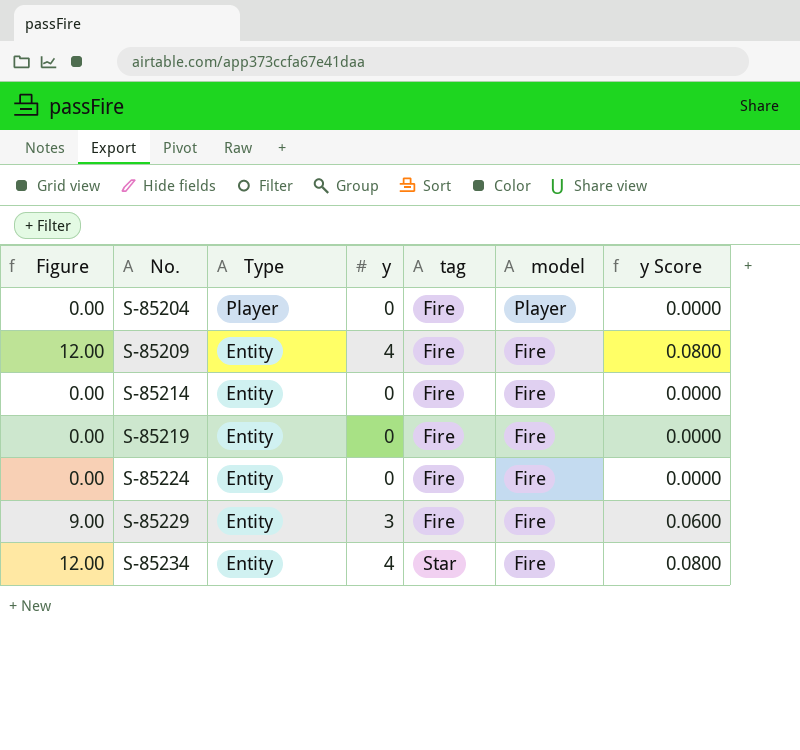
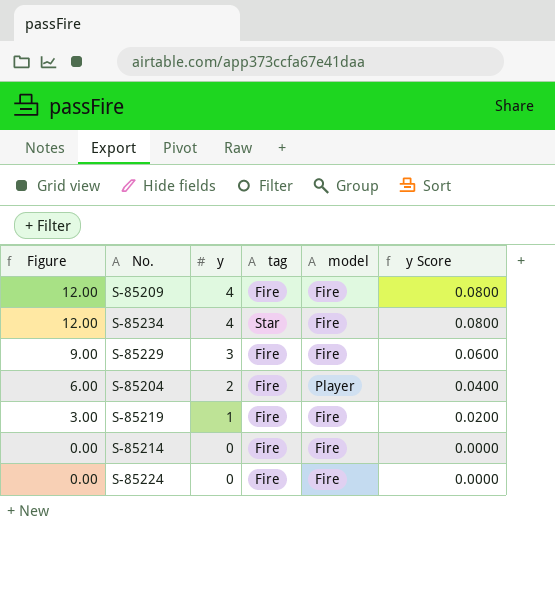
row order: No. ascending -> Figure descending
column Type | position: 3 -> none
S-85204 | Figure: 0.00 -> 6.00
S-85204 | y: 0 -> 2
S-85204 | y Score: 0.0000 -> 0.0400
S-85219 | Figure: 0.00 -> 3.00
S-85219 | y: 0 -> 1
S-85219 | y Score: 0.0000 -> 0.0200

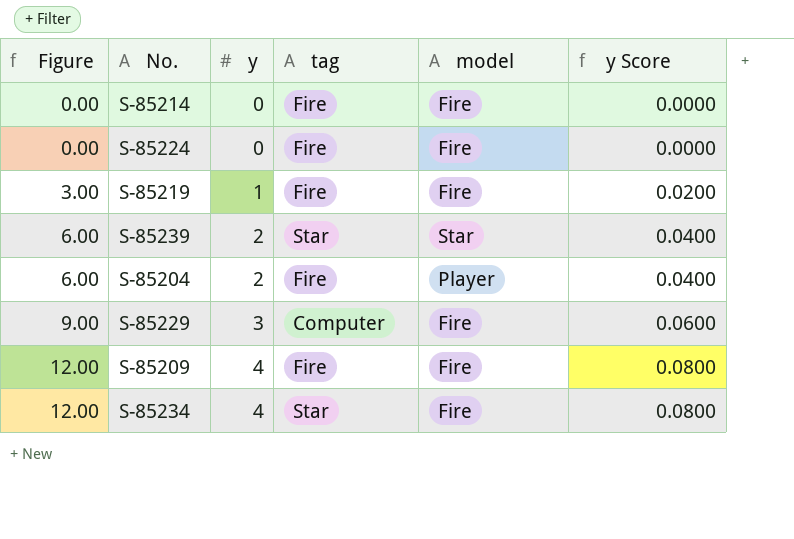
row order: Figure descending -> Figure ascending
row S-85239: none -> 6.00 | 2 | Star | Star | 0.0400
S-85229 | tag: Fire -> Computer

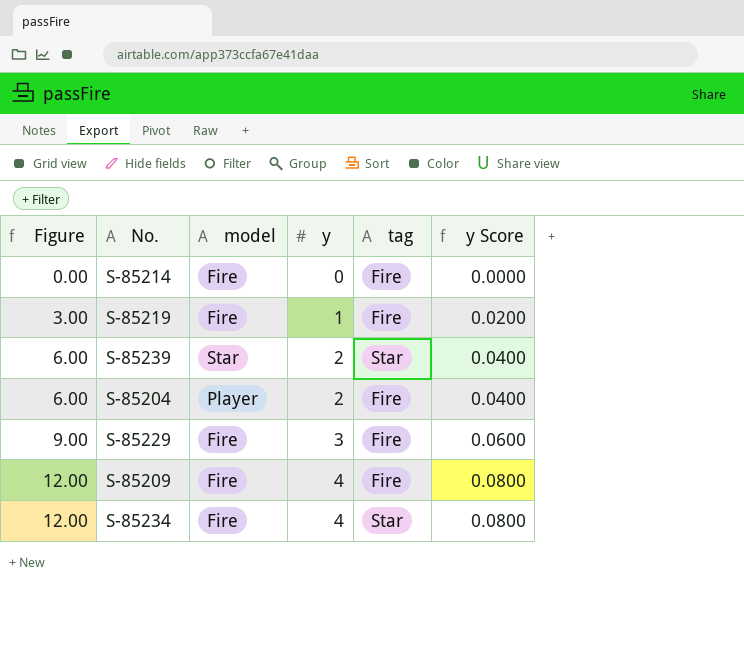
column model | position: 5 -> 3
row S-85224: 0.00 | 0 | Fire | Fire | 0.0000 -> none
S-85229 | tag: Computer -> Fire

